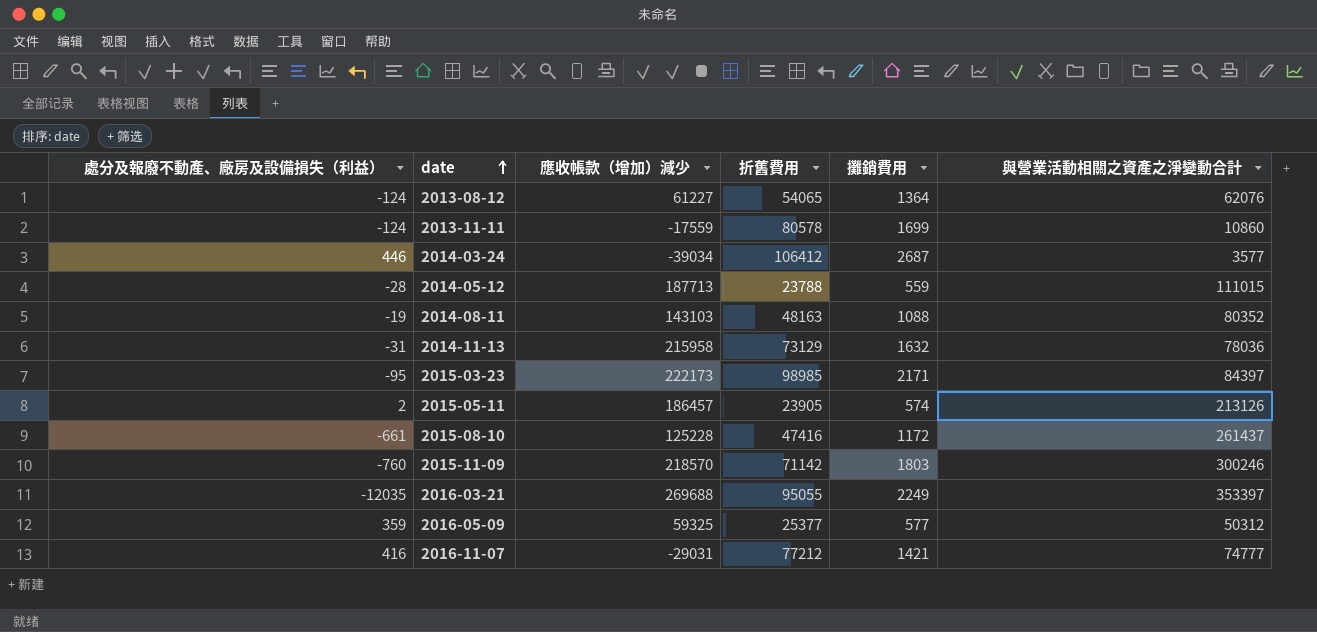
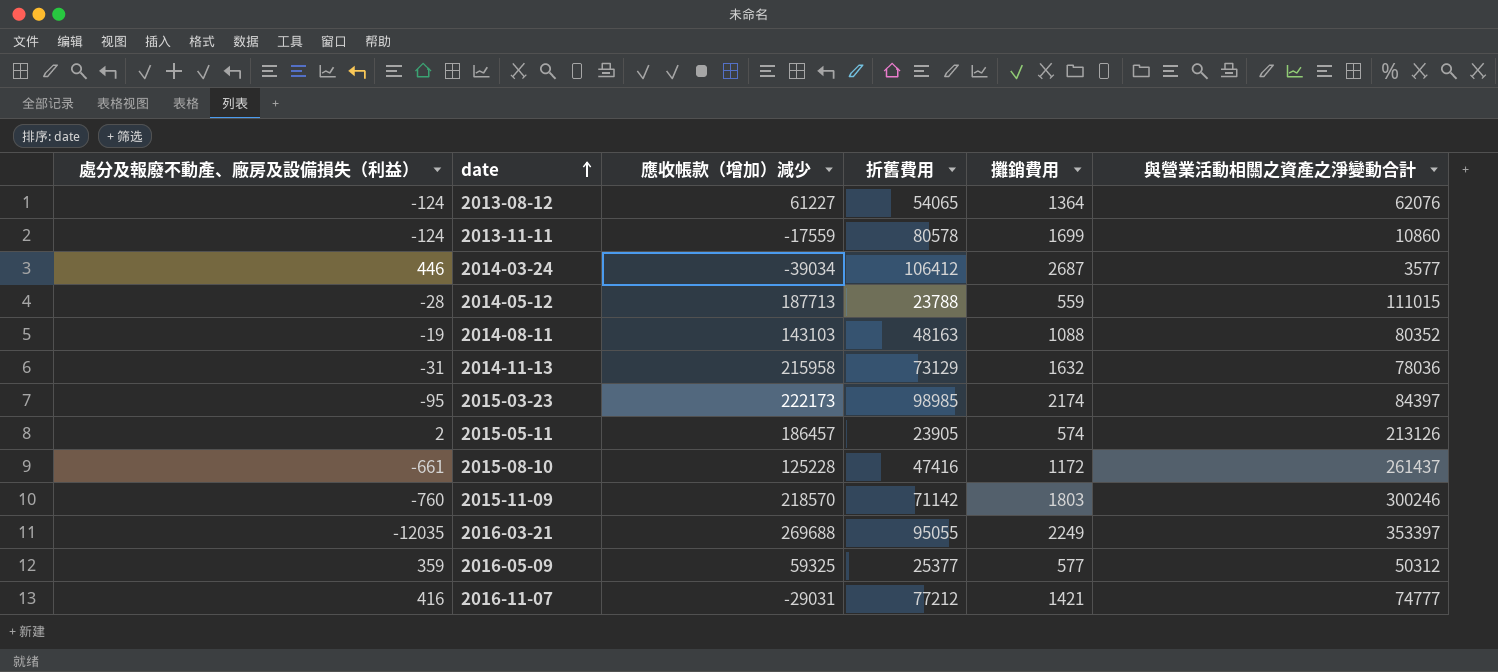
2015-03-23 | 攤銷費用: 2171 -> 2174

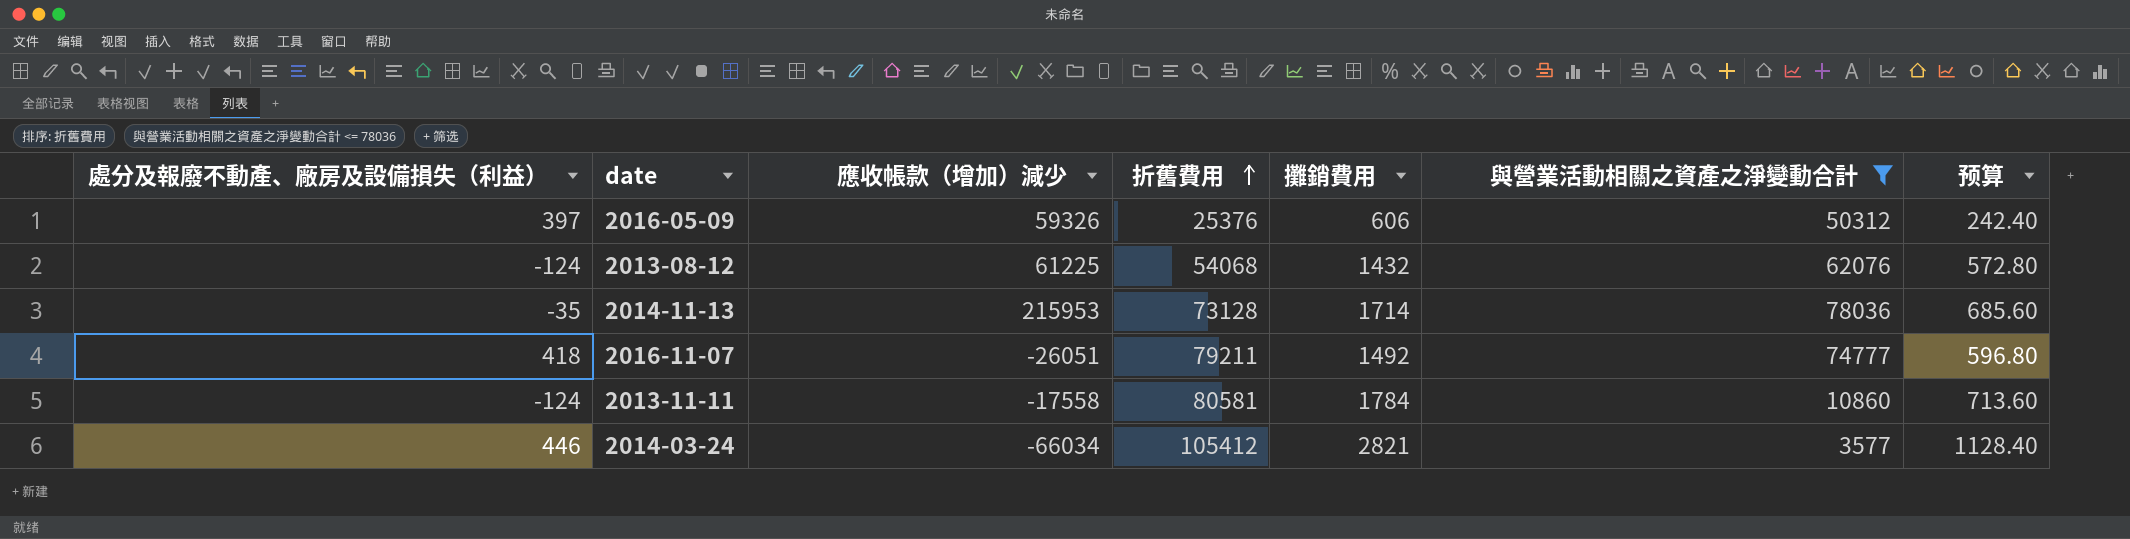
filter: none -> 與營業活動相關之資產之淨變動合計 <= 78036
row order: date ascending -> 折舊費用 ascending
column 预算 | formula: none -> [攤銷費用] * 0.4
2016-05-09 | 處分及報廢不動產、廠房及設備損失（利益）: 359 -> 397
2016-05-09 | 應收帳款（增加）減少: 59325 -> 59326
2016-05-09 | 折舊費用: 25377 -> 25376
2016-05-09 | 攤銷費用: 577 -> 606
2013-08-12 | 應收帳款（增加）減少: 61227 -> 61225
2013-08-12 | 折舊費用: 54065 -> 54068
2013-08-12 | 攤銷費用: 1364 -> 1432
2014-11-13 | 處分及報廢不動產、廠房及設備損失（利益）: -31 -> -35
2014-11-13 | 應收帳款（增加）減少: 215958 -> 215953
2014-11-13 | 折舊費用: 73129 -> 73128
2014-11-13 | 攤銷費用: 1632 -> 1714
2016-11-07 | 處分及報廢不動產、廠房及設備損失（利益）: 416 -> 418
2016-11-07 | 應收帳款（增加）減少: -29031 -> -26051
2016-11-07 | 折舊費用: 77212 -> 79211
2016-11-07 | 攤銷費用: 1421 -> 1492
2013-11-11 | 應收帳款（增加）減少: -17559 -> -17558
2013-11-11 | 折舊費用: 80578 -> 80581
2013-11-11 | 攤銷費用: 1699 -> 1784
2014-03-24 | 應收帳款（增加）減少: -39034 -> -66034
2014-03-24 | 折舊費用: 106412 -> 105412
2014-03-24 | 攤銷費用: 2687 -> 2821

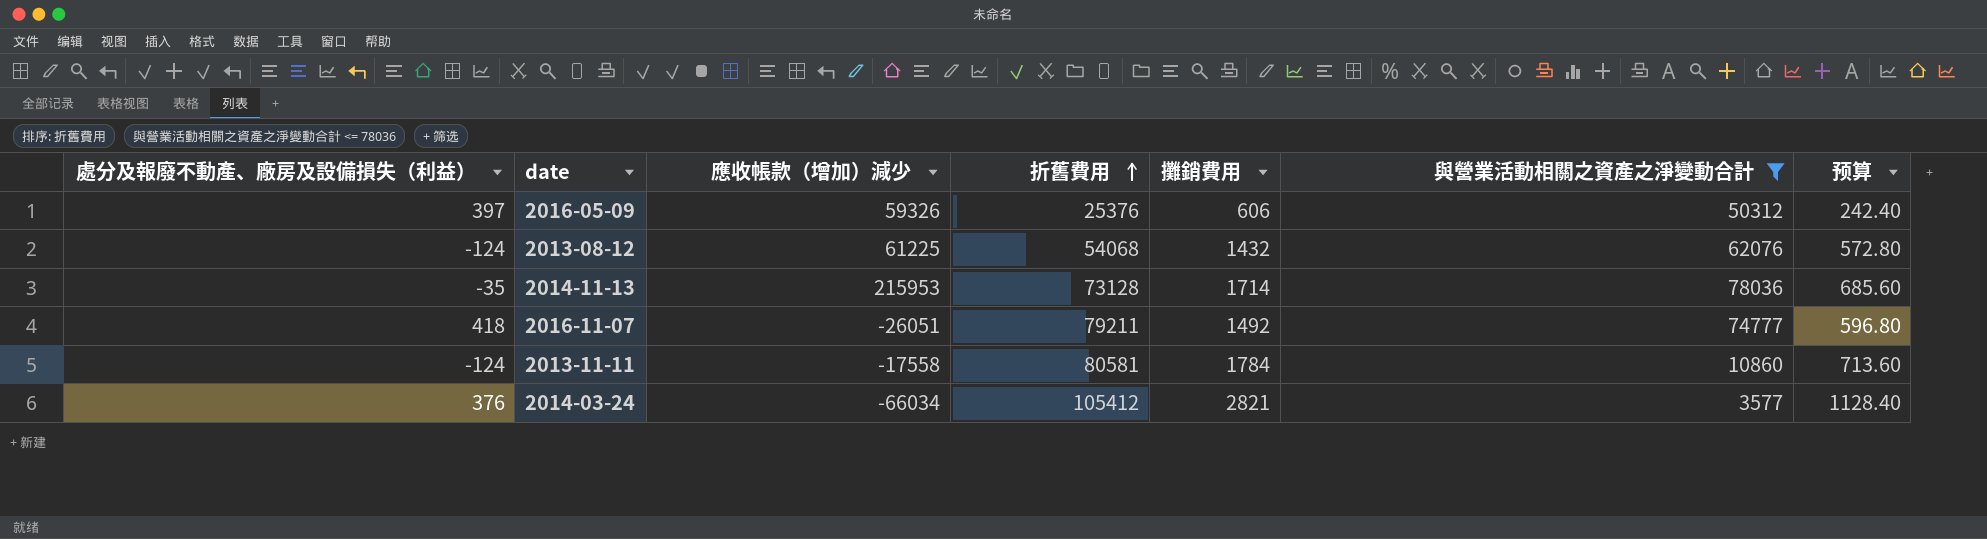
2014-03-24 | 處分及報廢不動產、廠房及設備損失（利益）: 446 -> 376

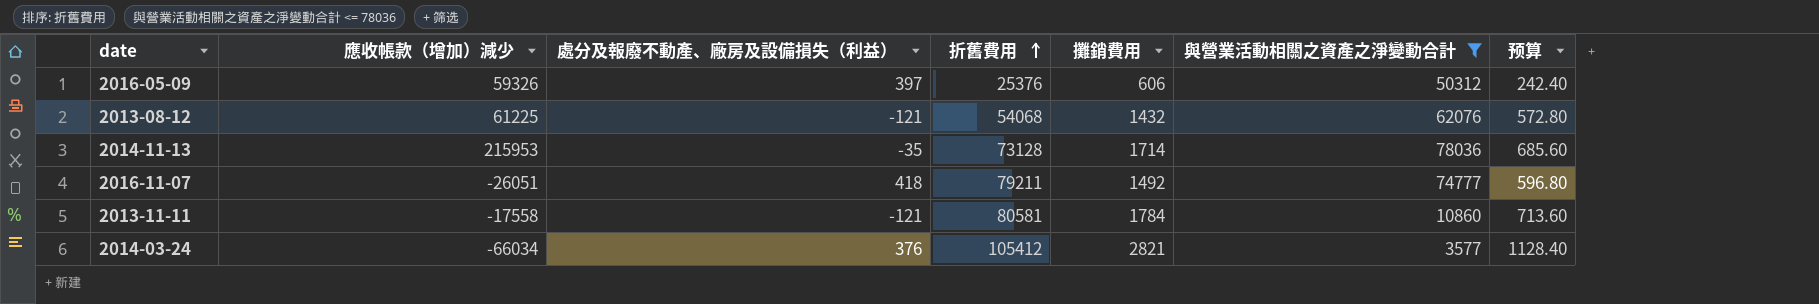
column 處分及報廢不動產、廠房及設備損失（利益） | position: 1 -> 3
2013-08-12 | 處分及報廢不動產、廠房及設備損失（利益）: -124 -> -121
2013-11-11 | 處分及報廢不動產、廠房及設備損失（利益）: -124 -> -121

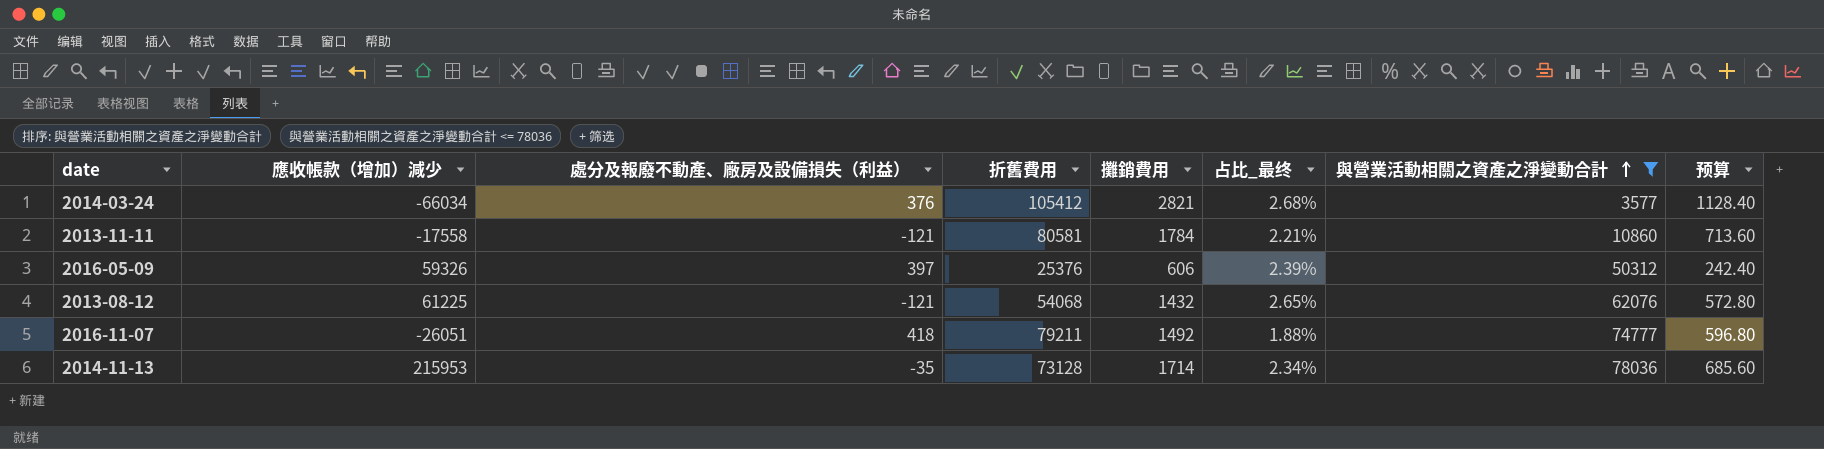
row order: 折舊費用 ascending -> 與營業活動相關之資產之淨變動合計 ascending
column 占比_最终 | formula: none -> [攤銷費用] / [折舊費用]

